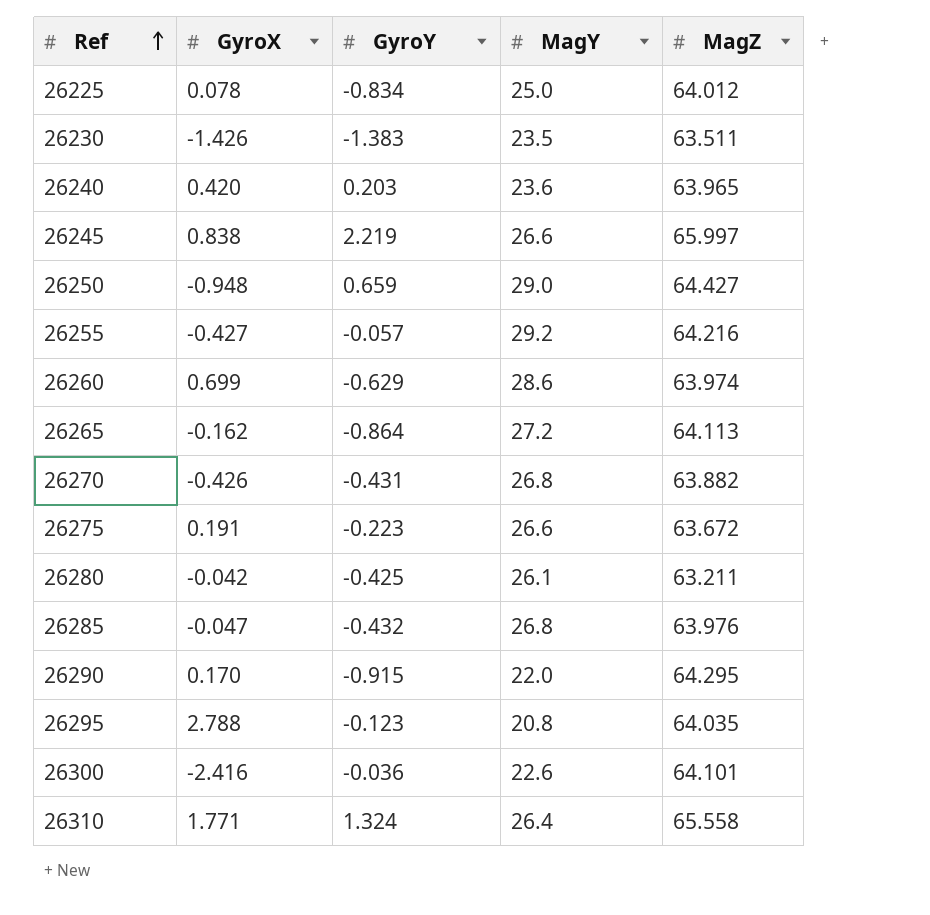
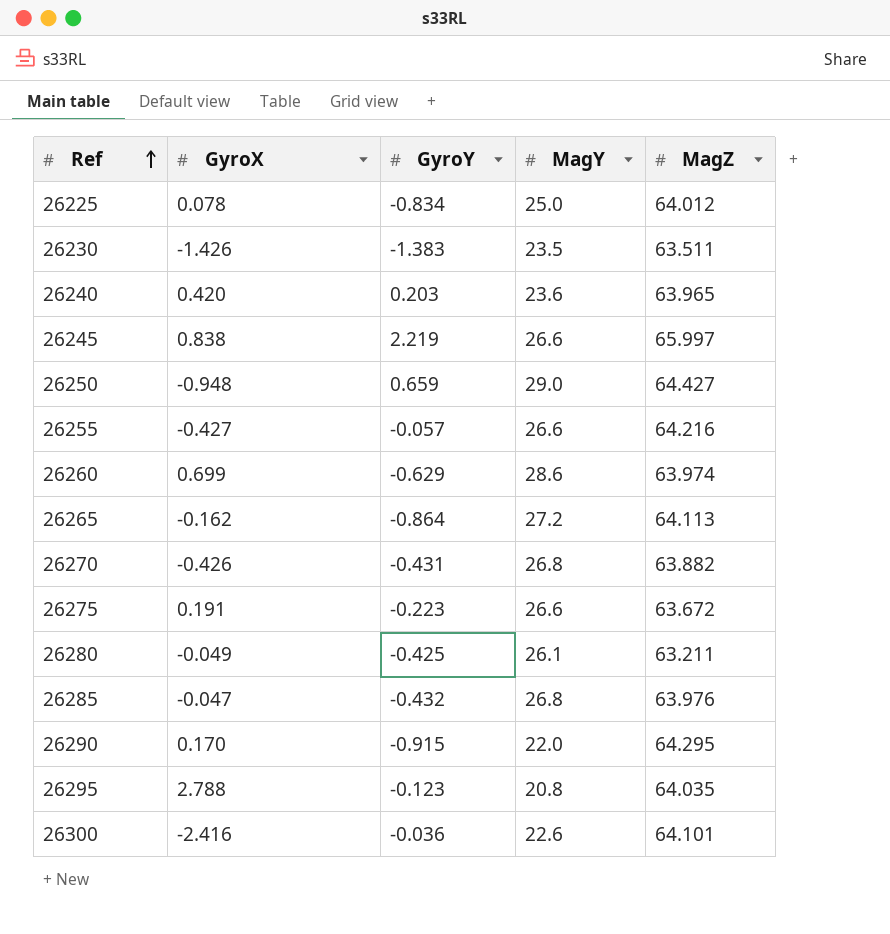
row 26310: 1.771 | 1.324 | 26.4 | 65.558 -> none
26255 | MagY: 29.2 -> 26.6
26280 | GyroX: -0.042 -> -0.049

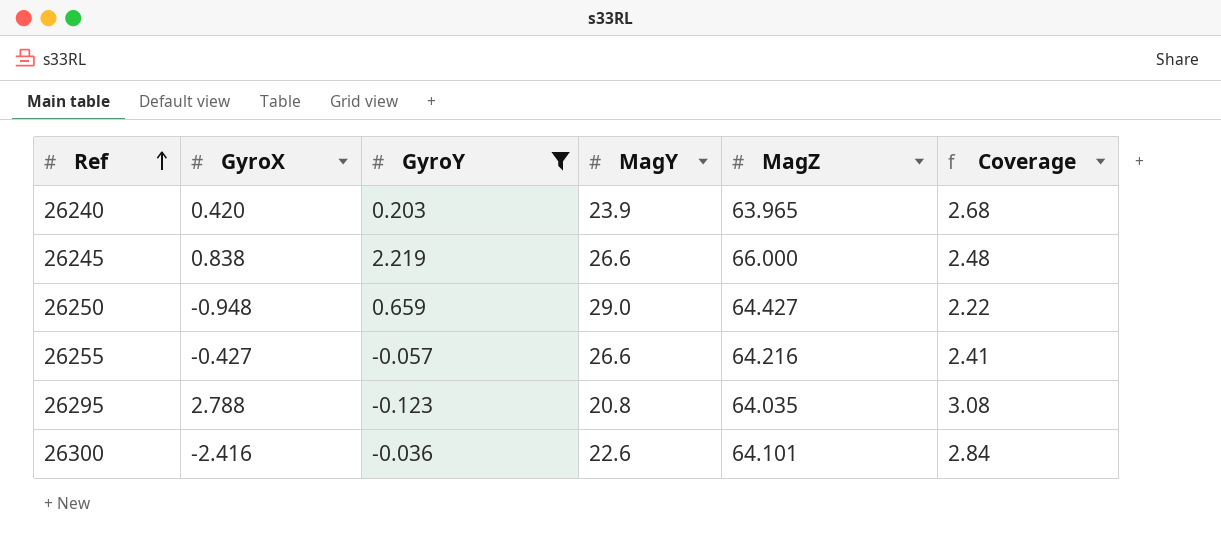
filter: none -> GyroY >= -0.123
column Coverage | formula: none -> [MagZ] / [MagY]
26240 | MagY: 23.6 -> 23.9
26245 | MagZ: 65.997 -> 66.000

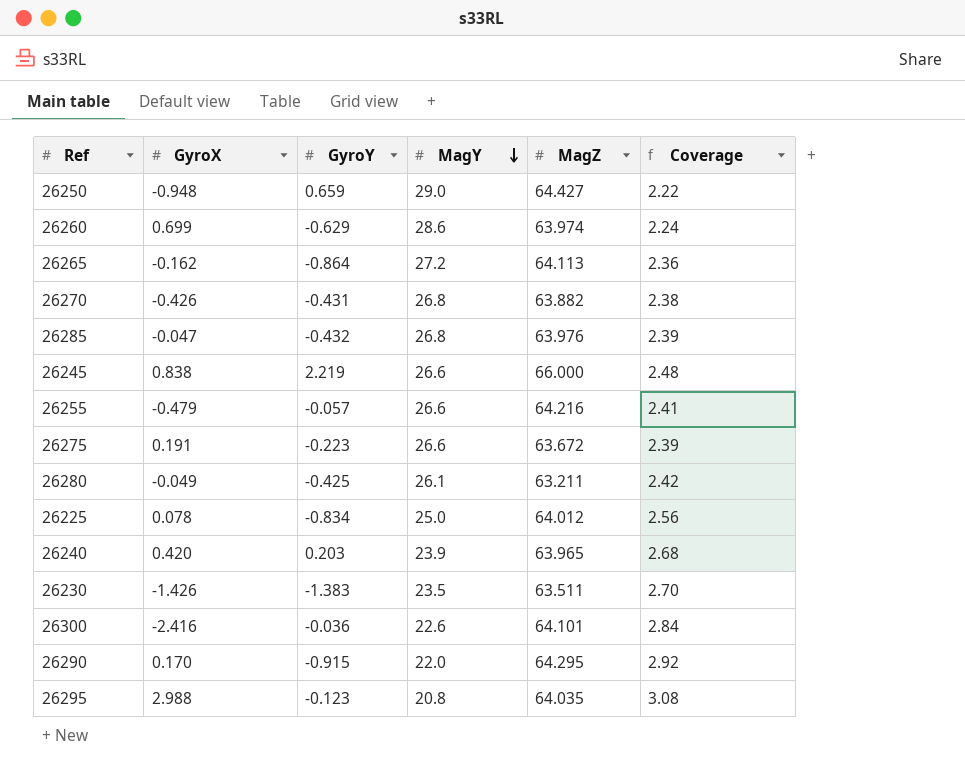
filter: GyroY >= -0.123 -> none
row order: Ref ascending -> MagY descending
26255 | GyroX: -0.427 -> -0.479
26295 | GyroX: 2.788 -> 2.988

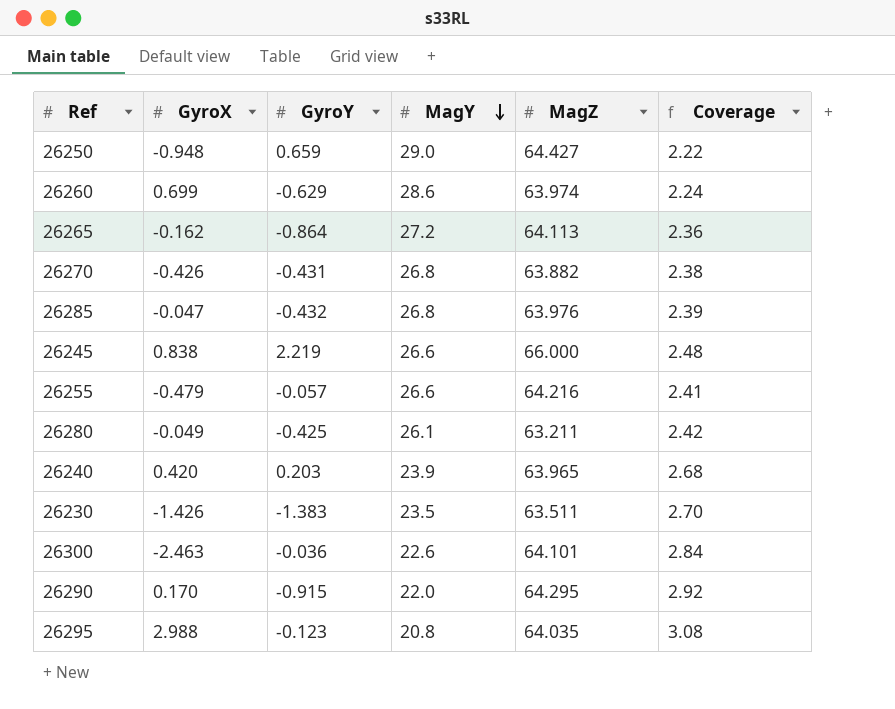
row 26275: 0.191 | -0.223 | 26.6 | 63.672 | 2.39 -> none
row 26225: 0.078 | -0.834 | 25.0 | 64.012 | 2.56 -> none
26300 | GyroX: -2.416 -> -2.463

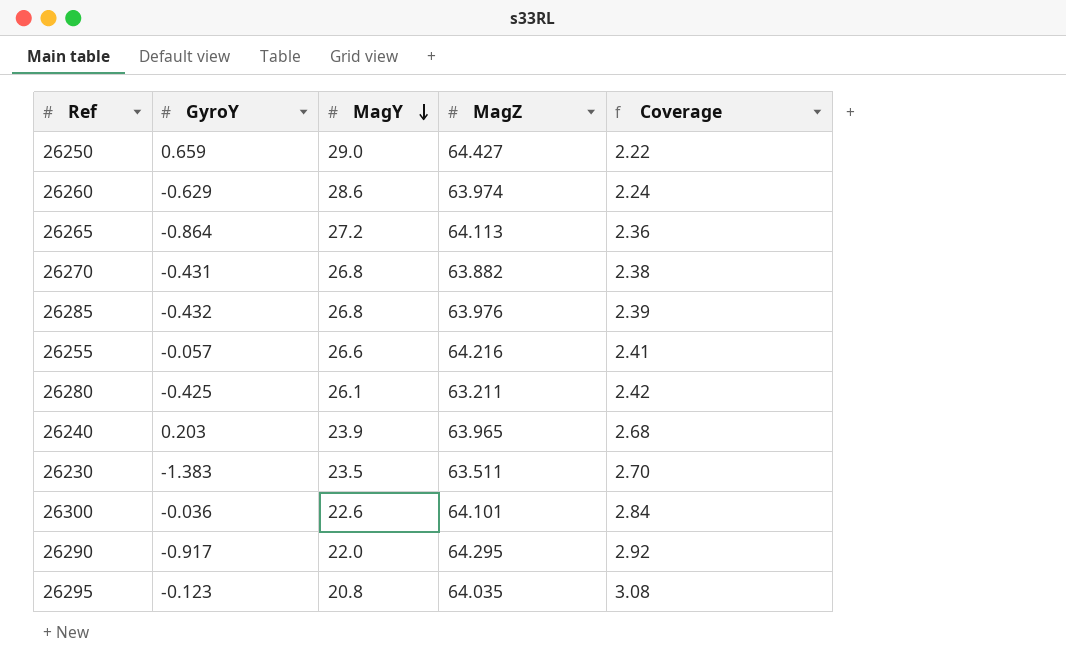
column GyroX | position: 2 -> none
row 26245: 0.838 | 2.219 | 26.6 | 66.000 | 2.48 -> none
26290 | GyroY: -0.915 -> -0.917

